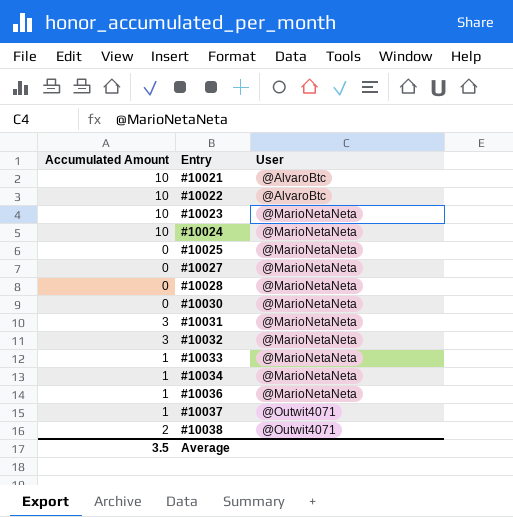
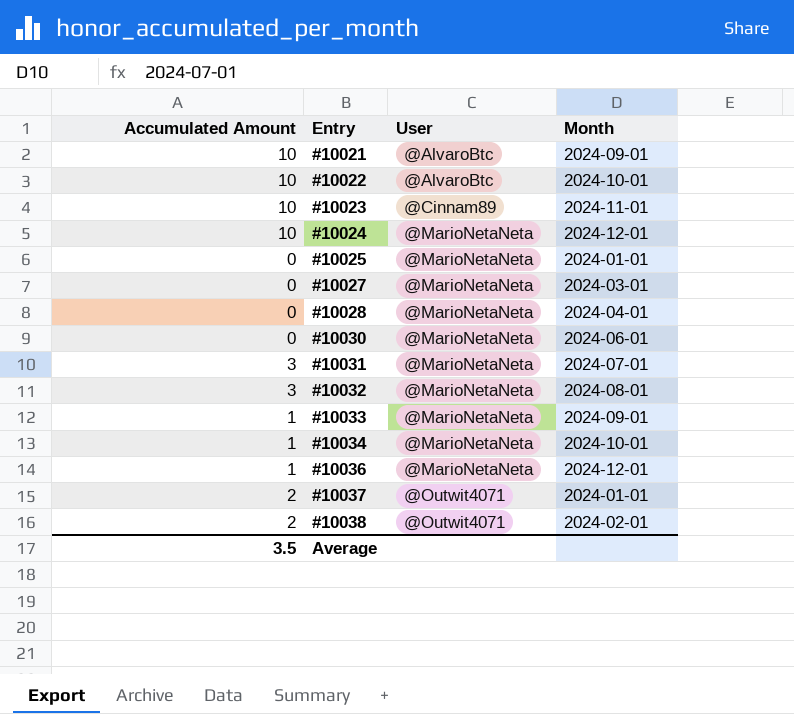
column Month | position: none -> 4
#10023 | User: @MarioNetaNeta -> @Cinnam89
#10037 | Accumulated Amount: 1 -> 2

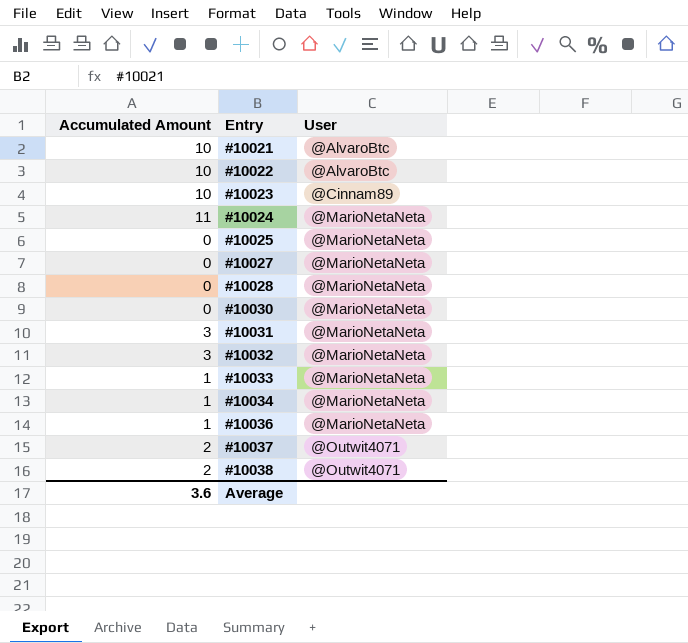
column Month | position: 4 -> none
#10024 | Accumulated Amount: 10 -> 11
Average | Accumulated Amount: 3.5 -> 3.6

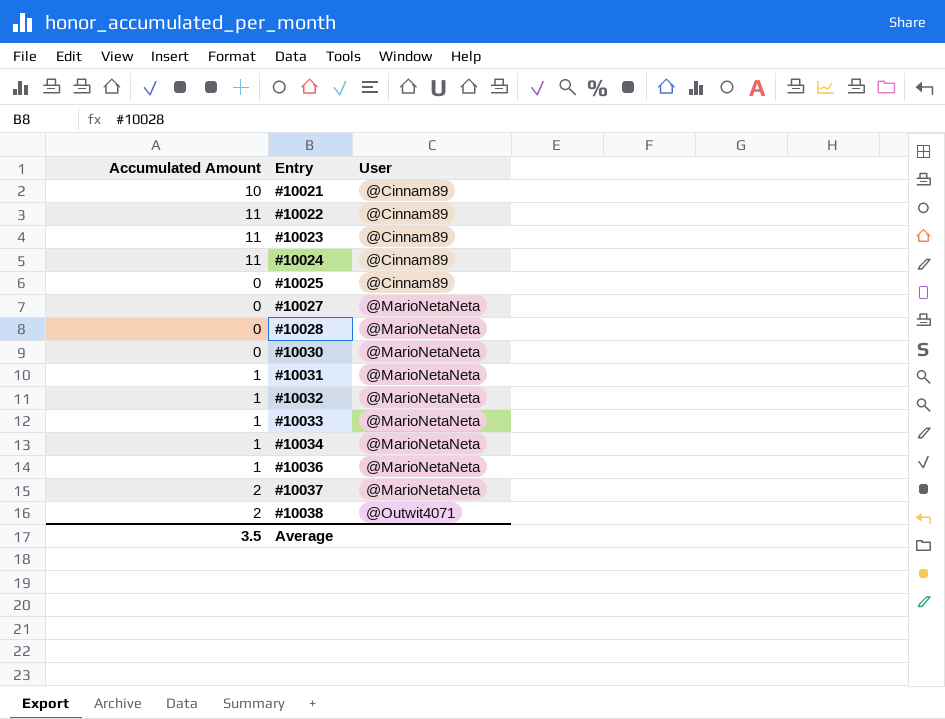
#10021 | User: @AlvaroBtc -> @Cinnam89
#10022 | Accumulated Amount: 10 -> 11
#10022 | User: @AlvaroBtc -> @Cinnam89
#10023 | Accumulated Amount: 10 -> 11
#10024 | User: @MarioNetaNeta -> @Cinnam89
#10025 | User: @MarioNetaNeta -> @Cinnam89
#10031 | Accumulated Amount: 3 -> 1
#10032 | Accumulated Amount: 3 -> 1
#10037 | User: @Outwit4071 -> @MarioNetaNeta
Average | Accumulated Amount: 3.6 -> 3.5

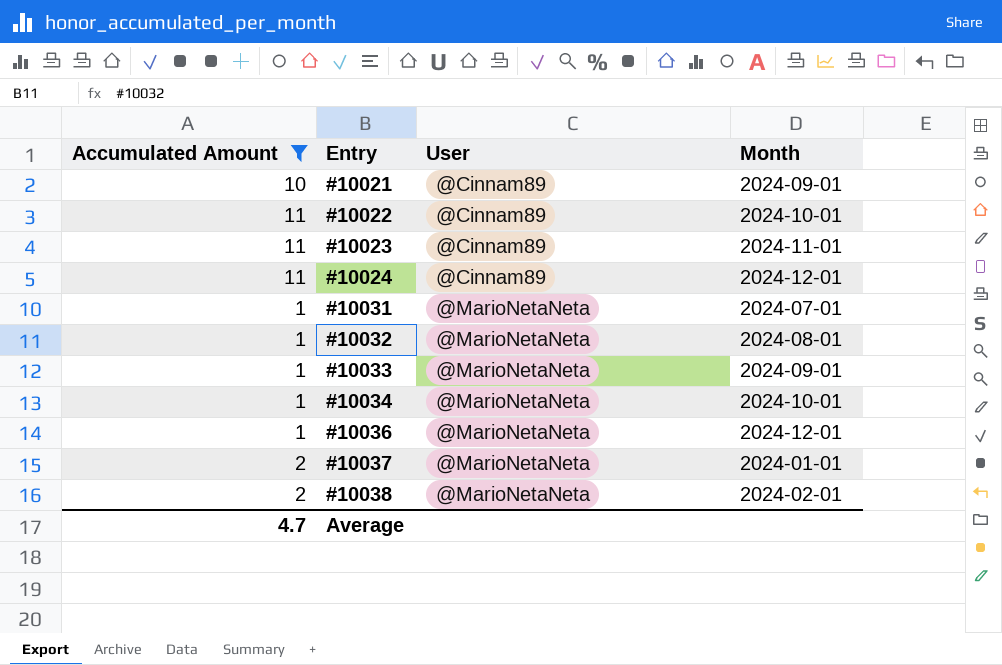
filter: none -> Accumulated Amount != 0
column Month | position: none -> 4
#10038 | User: @Outwit4071 -> @MarioNetaNeta
Average | Accumulated Amount: 3.5 -> 4.7

